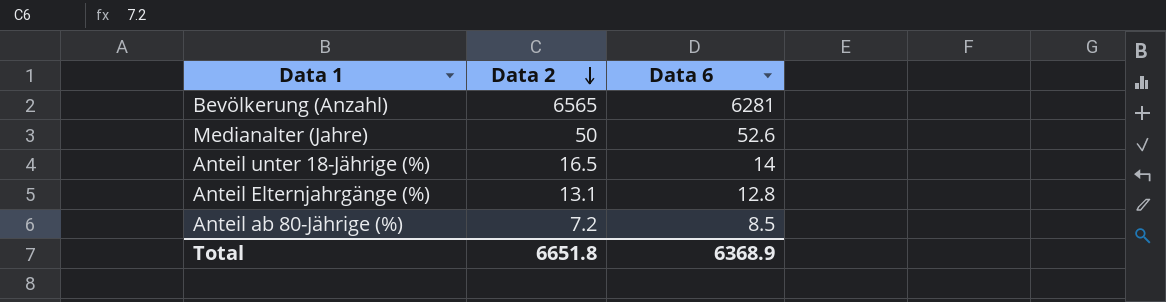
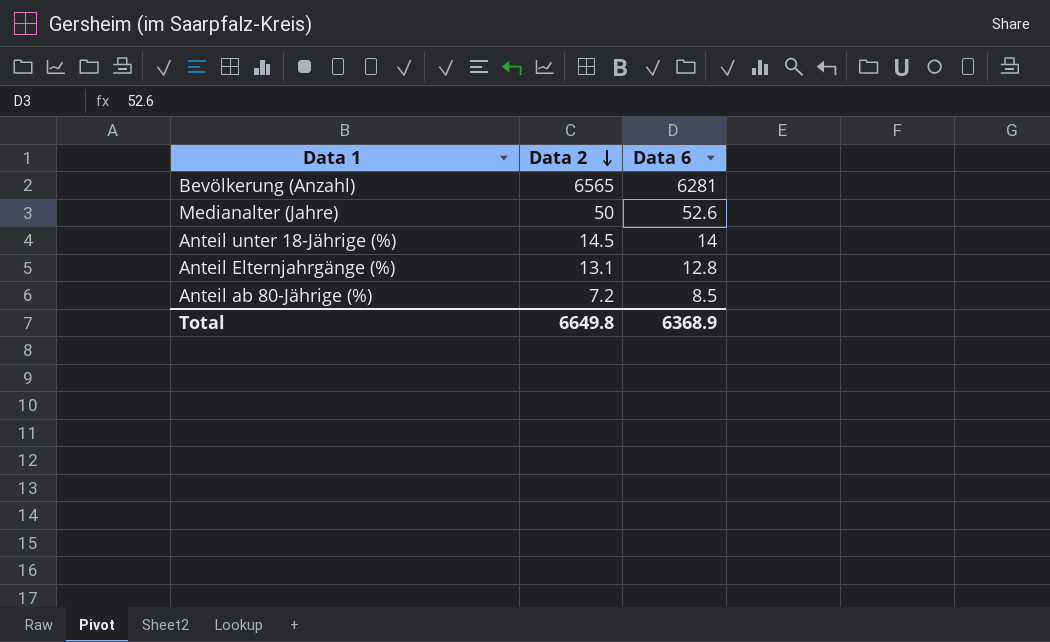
Anteil unter 18-Jährige (%) | Data 2: 16.5 -> 14.5
Total | Data 2: 6651.8 -> 6649.8

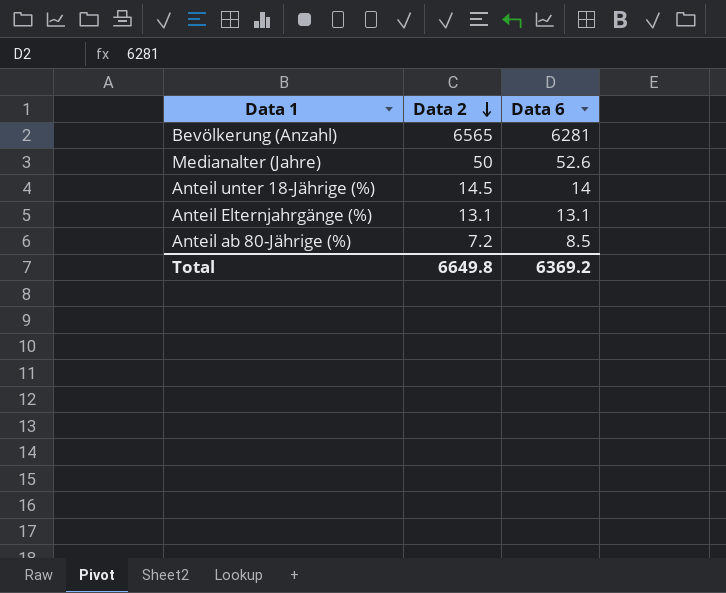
Anteil Elternjahrgänge (%) | Data 6: 12.8 -> 13.1
Total | Data 6: 6368.9 -> 6369.2

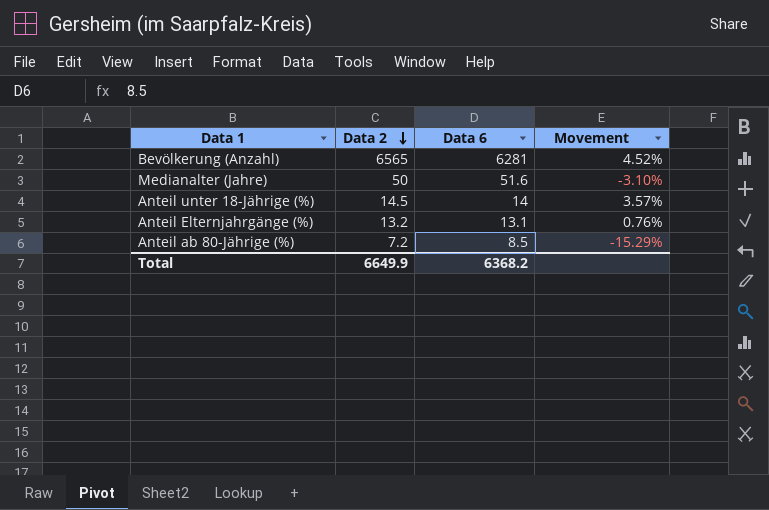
column Movement | formula: none -> ([Data 2] - [Data 6]) / [Data 6]
Medianalter (Jahre) | Data 6: 52.6 -> 51.6
Anteil Elternjahrgänge (%) | Data 2: 13.1 -> 13.2
Total | Data 2: 6649.8 -> 6649.9
Total | Data 6: 6369.2 -> 6368.2

